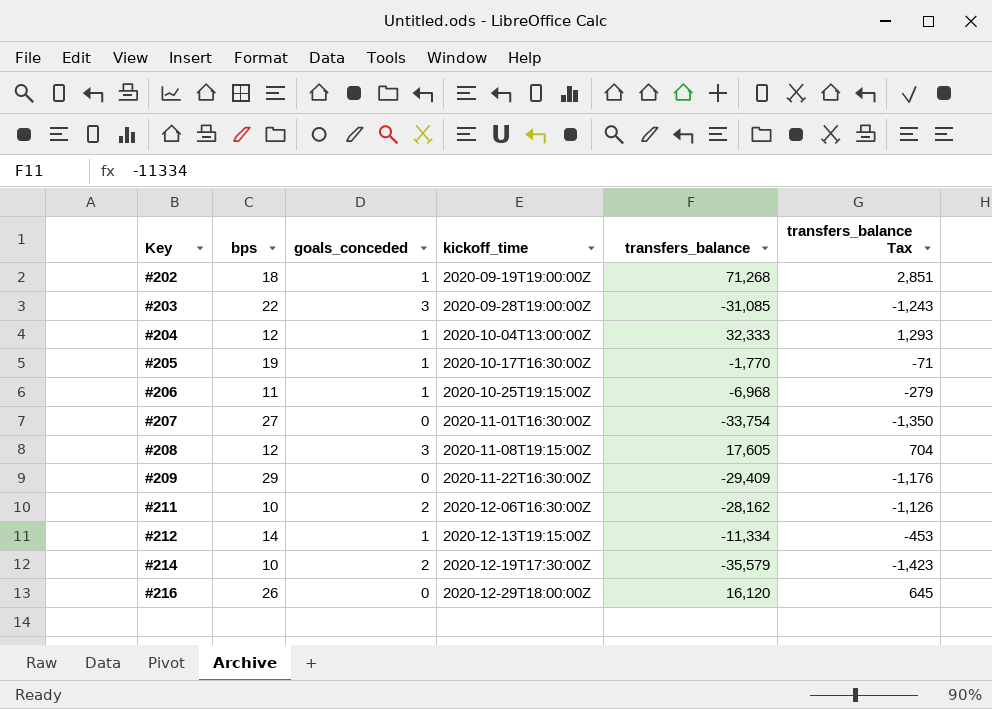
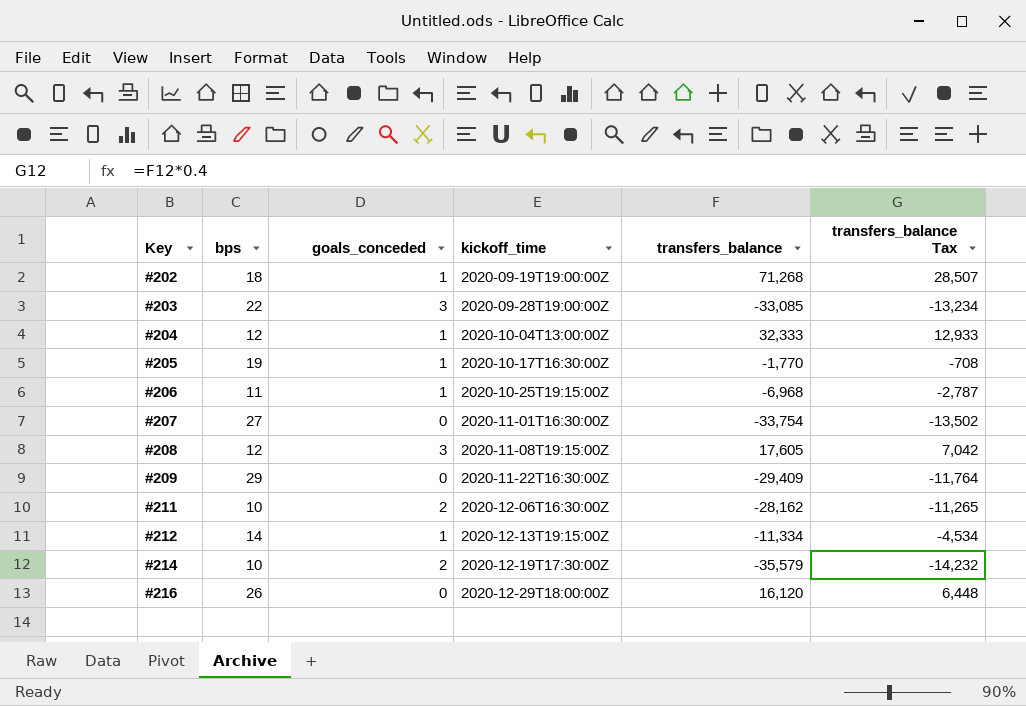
column transfers_balance Tax | formula: [transfers_balance] * 0.04 -> [transfers_balance] * 0.4
#203 | transfers_balance: -31,085 -> -33,085

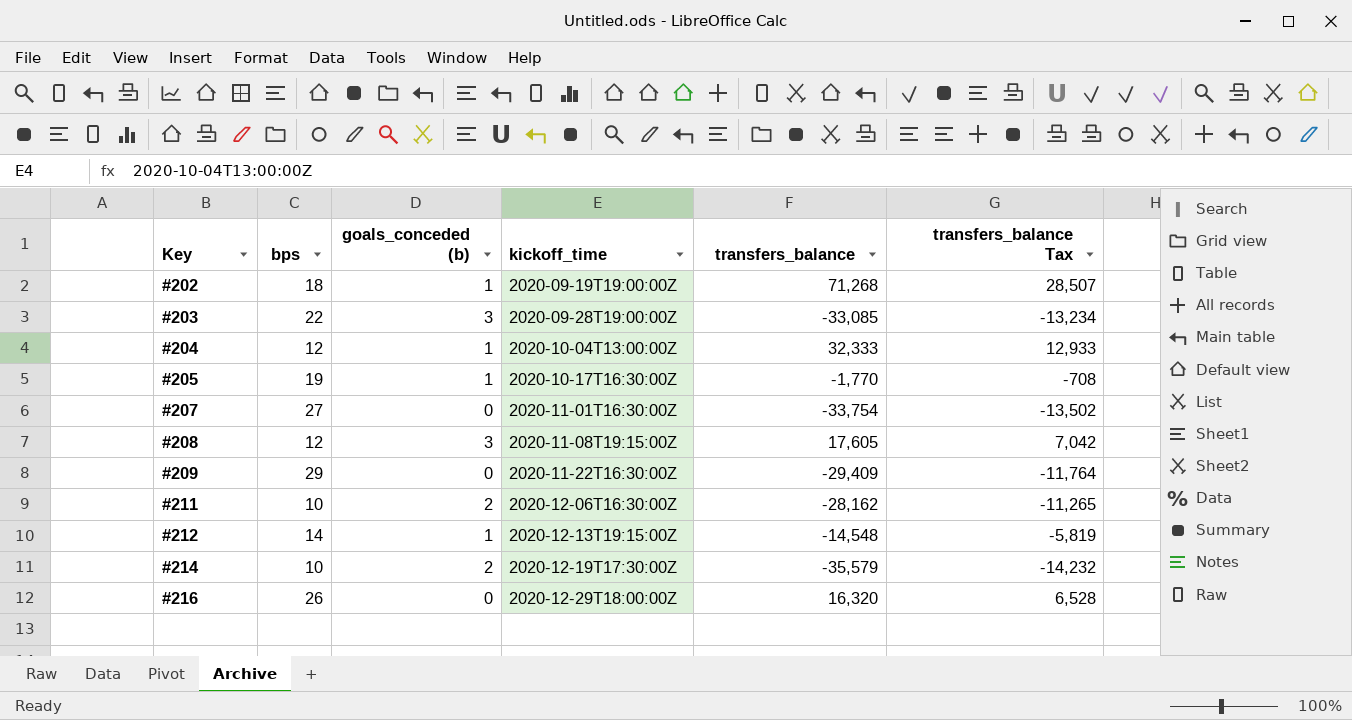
column name: goals_conceded -> goals_conceded (b)
row #206: 11 | 1 | 2020-10-25T19:15:00Z | -6,968 | -2,787 -> none
#212 | transfers_balance: -11,334 -> -14,548
#212 | transfers_balance Tax: -4,534 -> -5,819
#216 | transfers_balance: 16,120 -> 16,320
#216 | transfers_balance Tax: 6,448 -> 6,528

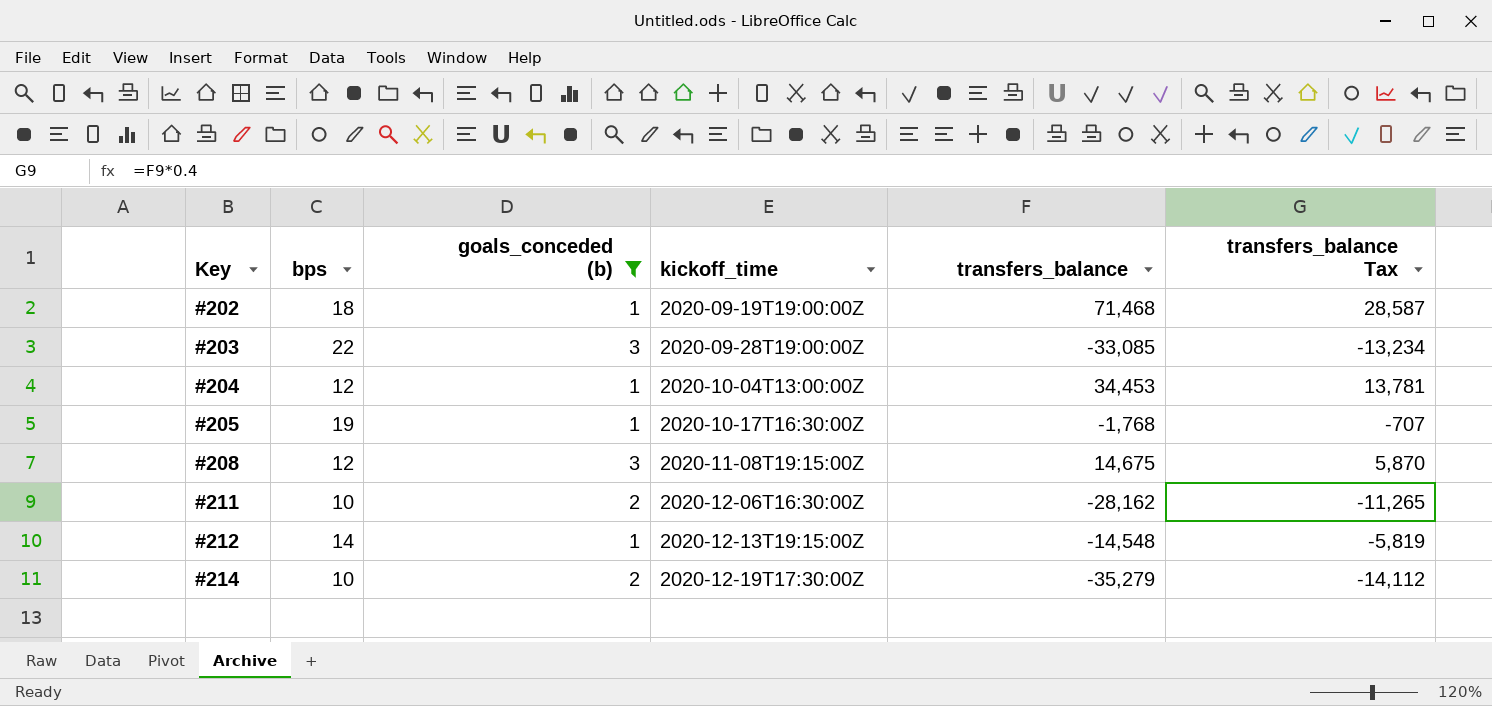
filter: none -> goals_conceded (b) != 0
#202 | transfers_balance: 71,268 -> 71,468
#202 | transfers_balance Tax: 28,507 -> 28,587
#204 | transfers_balance: 32,333 -> 34,453
#204 | transfers_balance Tax: 12,933 -> 13,781
#205 | transfers_balance: -1,770 -> -1,768
#205 | transfers_balance Tax: -708 -> -707
#208 | transfers_balance: 17,605 -> 14,675
#208 | transfers_balance Tax: 7,042 -> 5,870
#214 | transfers_balance: -35,579 -> -35,279
#214 | transfers_balance Tax: -14,232 -> -14,112

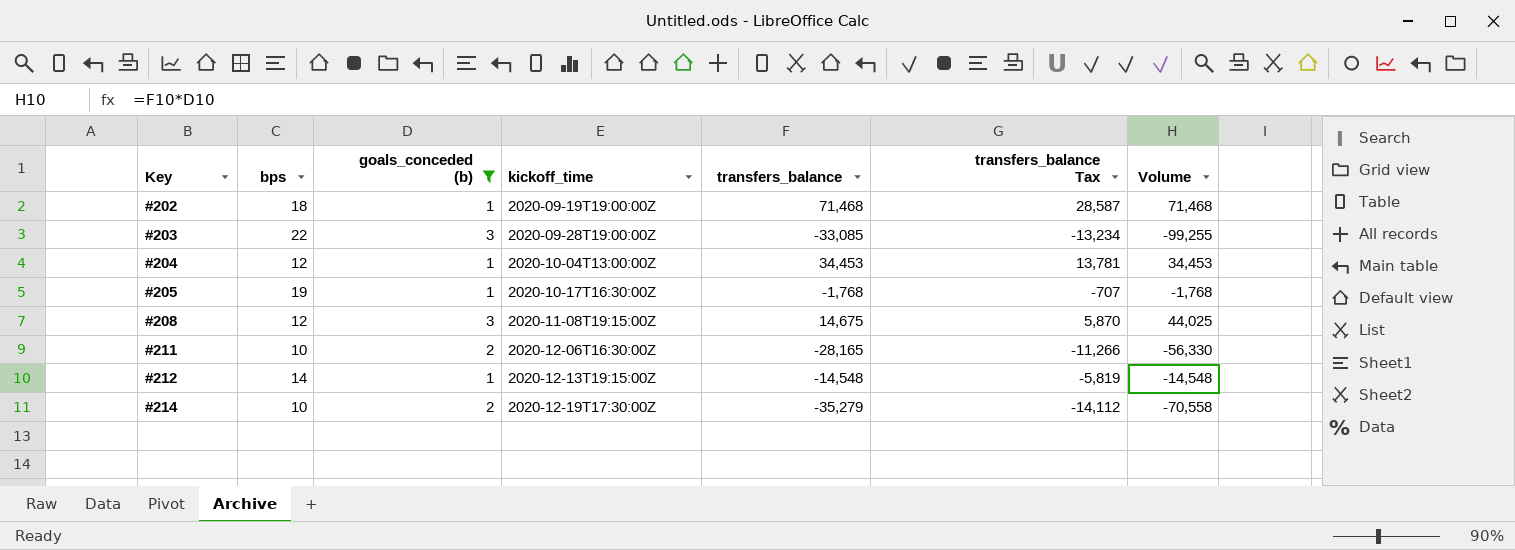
column Volume | formula: none -> [goals_conceded (b)] * [transfers_balance]
#211 | transfers_balance: -28,162 -> -28,165
#211 | transfers_balance Tax: -11,265 -> -11,266

